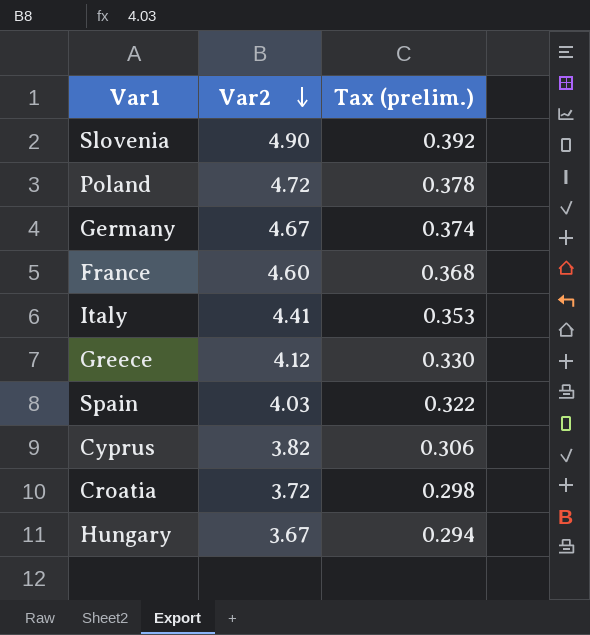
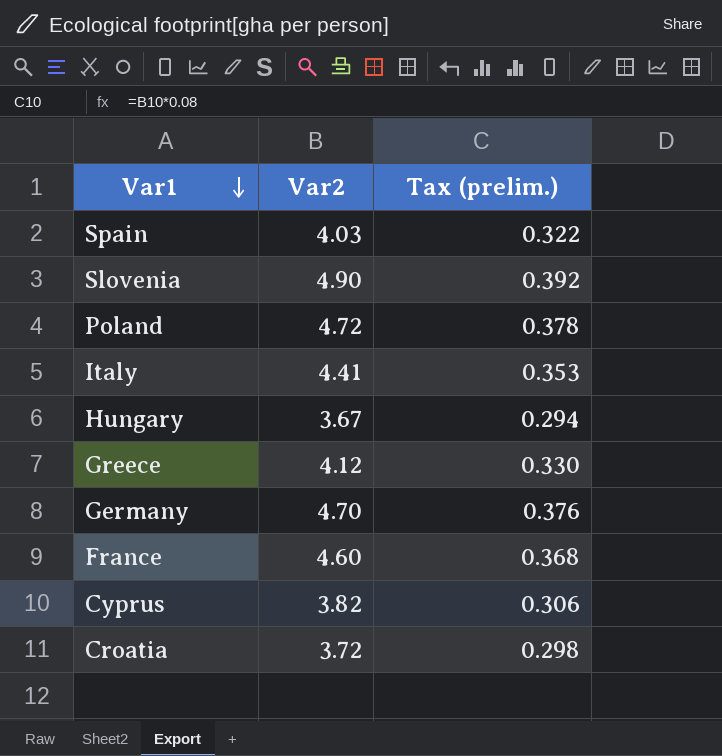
row order: Var2 descending -> Var1 descending
Germany | Var2: 4.67 -> 4.70
Germany | Tax (prelim.): 0.374 -> 0.376

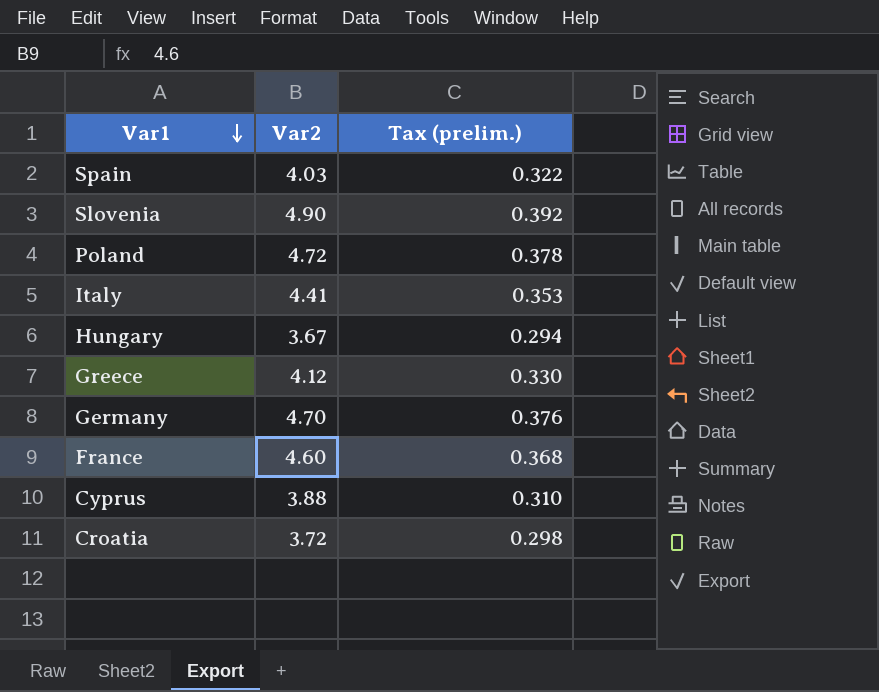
Cyprus | Var2: 3.82 -> 3.88
Cyprus | Tax (prelim.): 0.306 -> 0.310

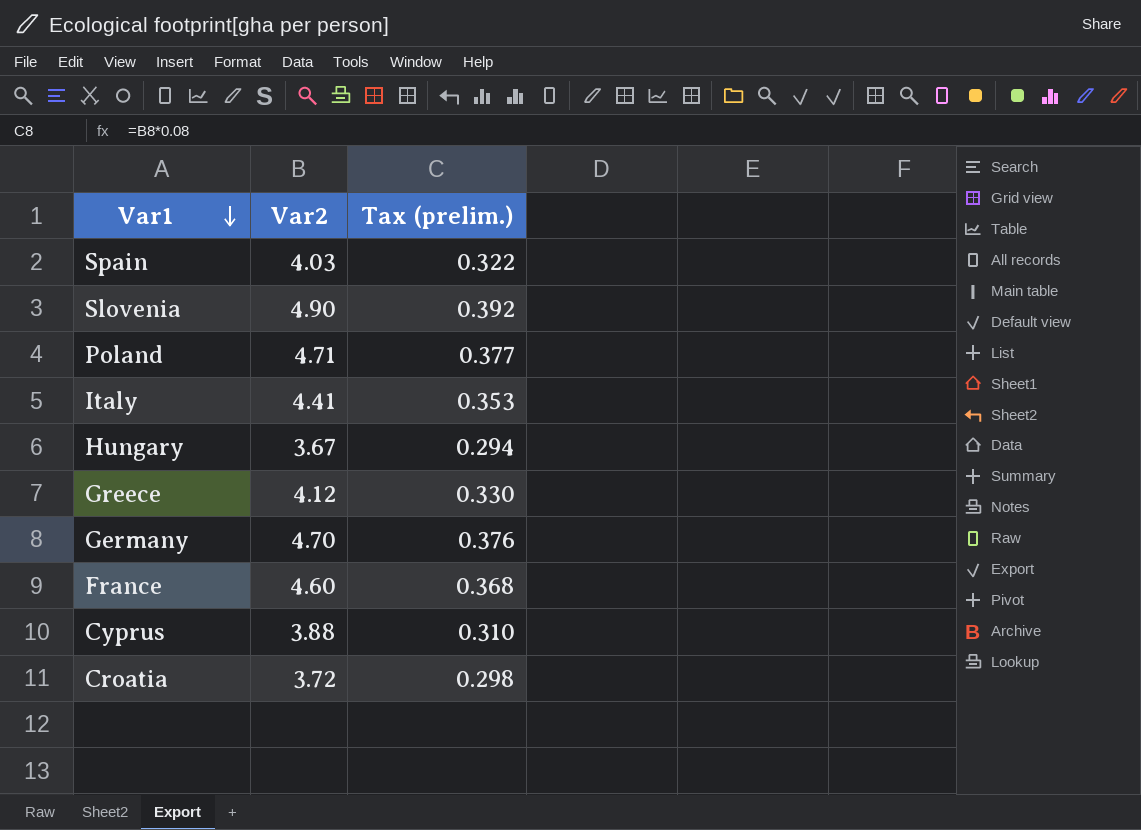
Poland | Var2: 4.72 -> 4.71
Poland | Tax (prelim.): 0.378 -> 0.377

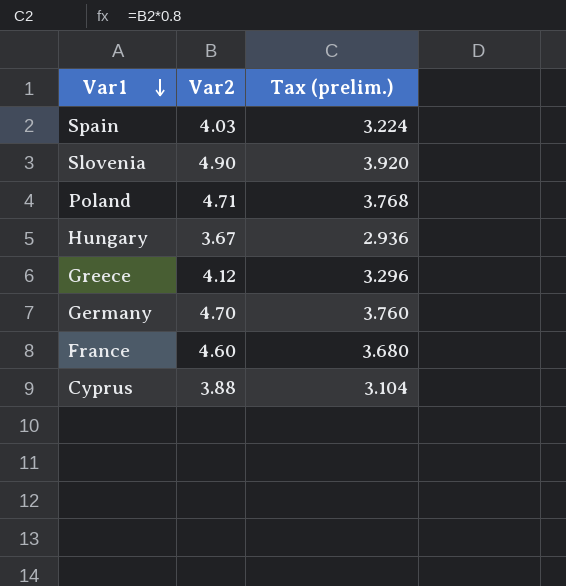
column Tax (prelim.) | formula: [Var2] * 0.08 -> [Var2] * 0.8
row Italy: 4.41 | 0.353 -> none
row Croatia: 3.72 | 0.298 -> none

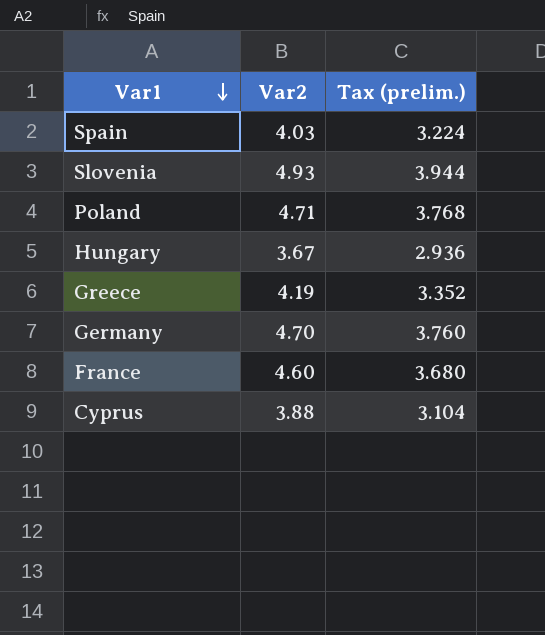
Slovenia | Var2: 4.90 -> 4.93
Slovenia | Tax (prelim.): 3.920 -> 3.944
Greece | Var2: 4.12 -> 4.19
Greece | Tax (prelim.): 3.296 -> 3.352

